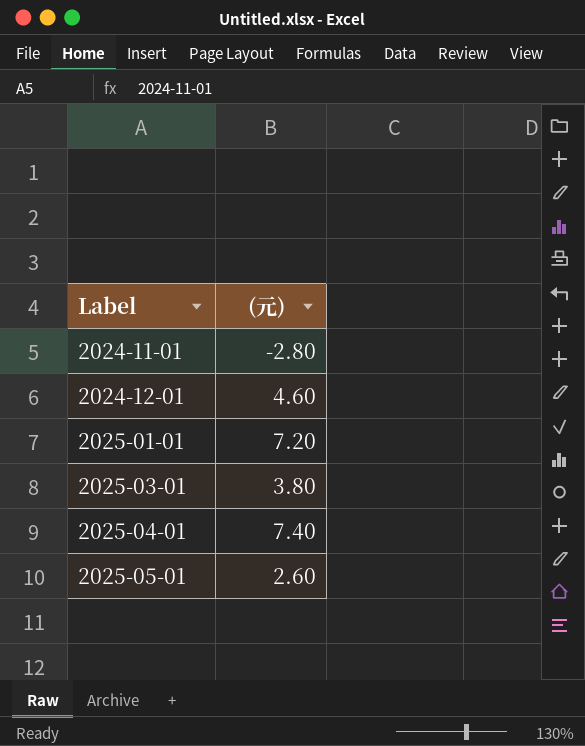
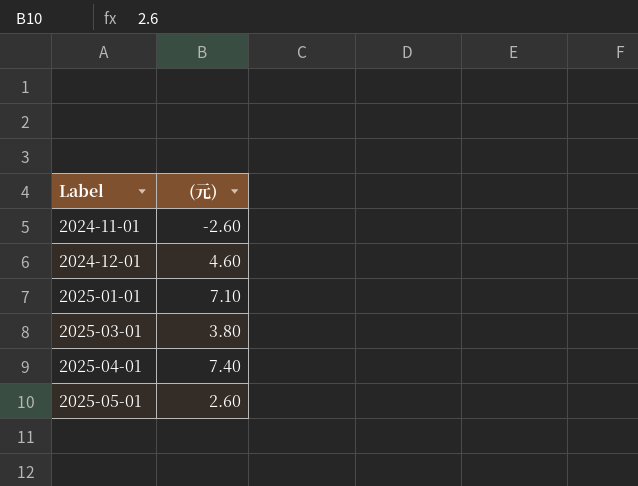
2024-11-01 | (元): -2.80 -> -2.60
2025-01-01 | (元): 7.20 -> 7.10

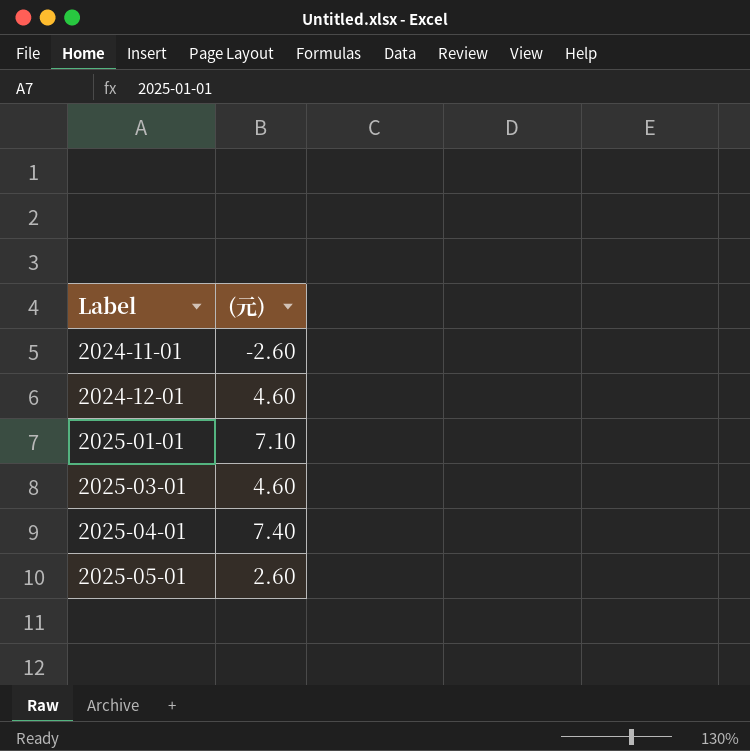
2025-03-01 | (元): 3.80 -> 4.60

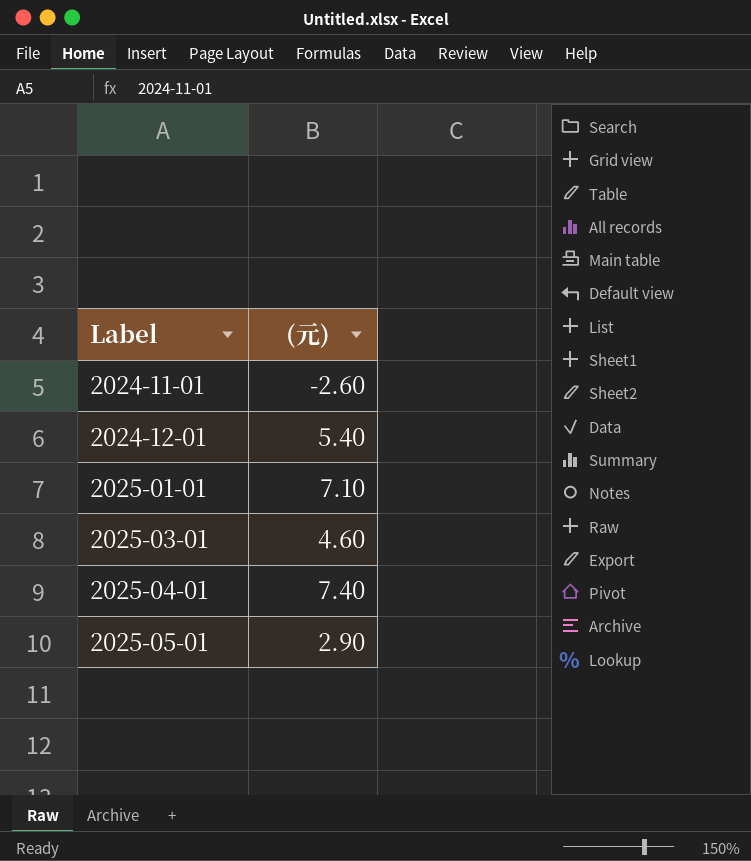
2024-12-01 | (元): 4.60 -> 5.40
2025-05-01 | (元): 2.60 -> 2.90

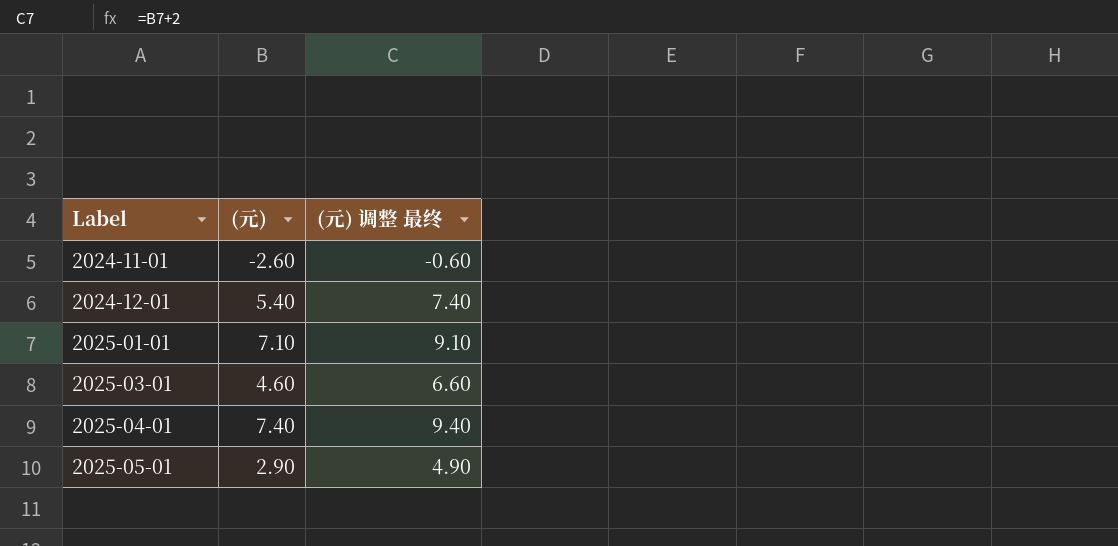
column (元) 调整 最终 | formula: none -> [(元)] + 2

